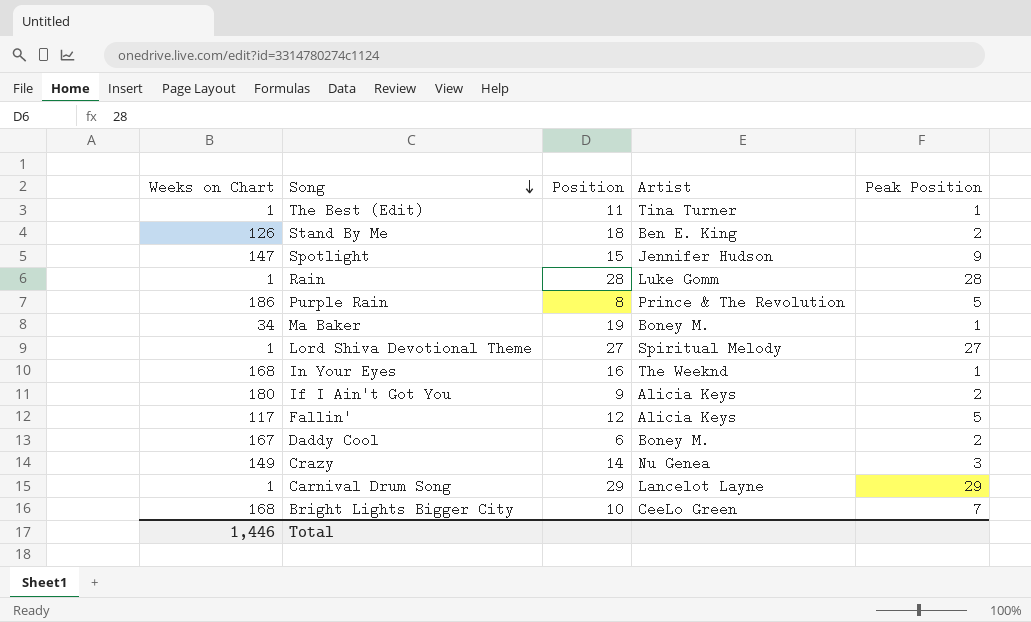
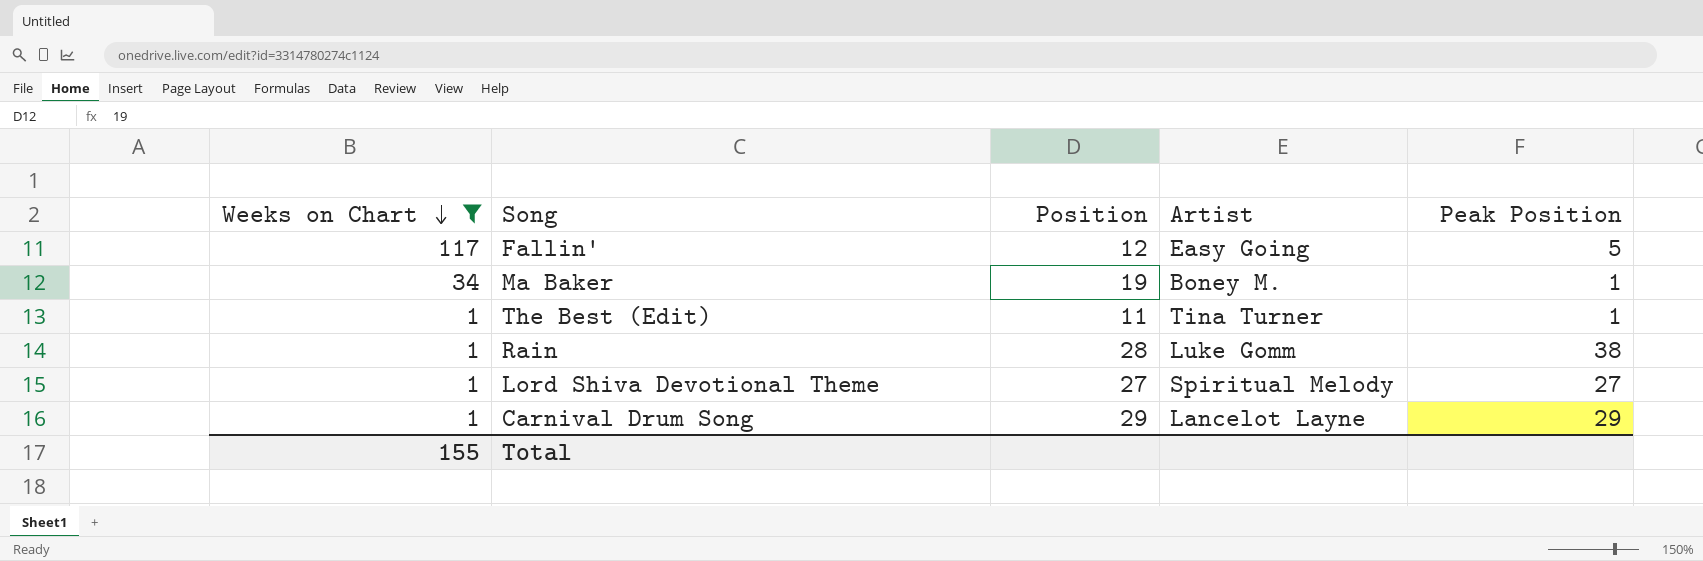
filter: none -> Weeks on Chart <= 117
row order: Song descending -> Weeks on Chart descending
Fallin' | Artist: Alicia Keys -> Easy Going
Rain | Peak Position: 28 -> 38
Total | Weeks on Chart: 1,446 -> 155

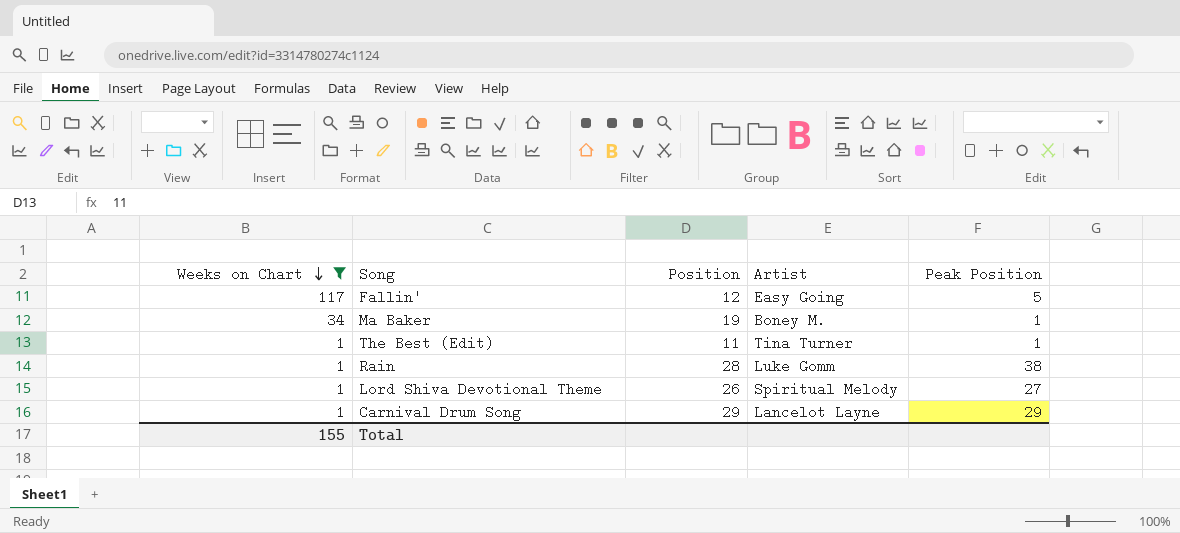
Lord Shiva Devotional Theme | Position: 27 -> 26

